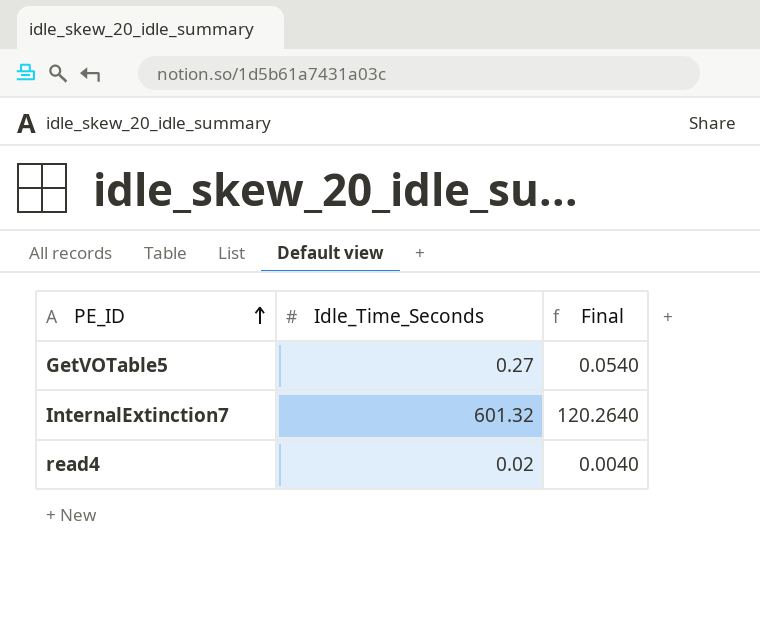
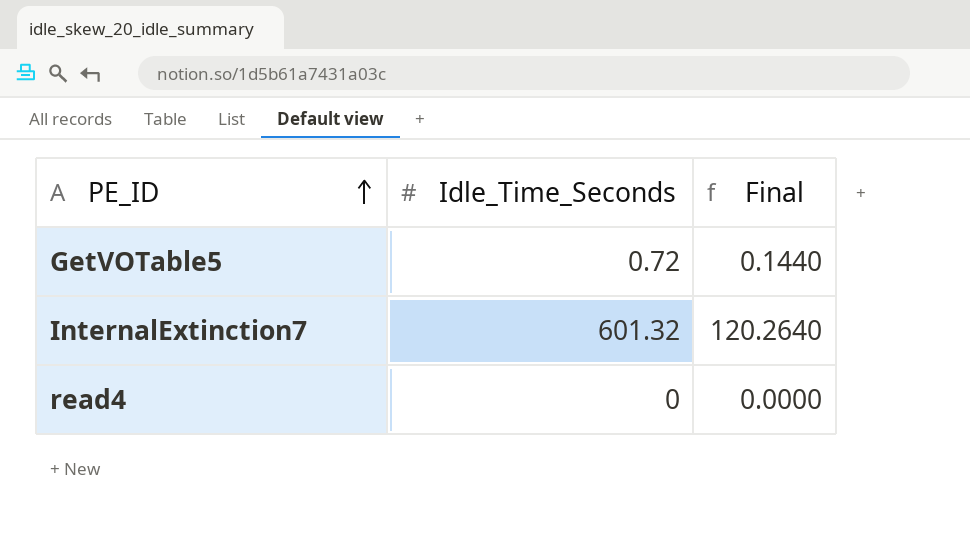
GetVOTable5 | Idle_Time_Seconds: 0.27 -> 0.72
GetVOTable5 | Final: 0.0540 -> 0.1440
read4 | Idle_Time_Seconds: 0.02 -> 0
read4 | Final: 0.0040 -> 0.0000

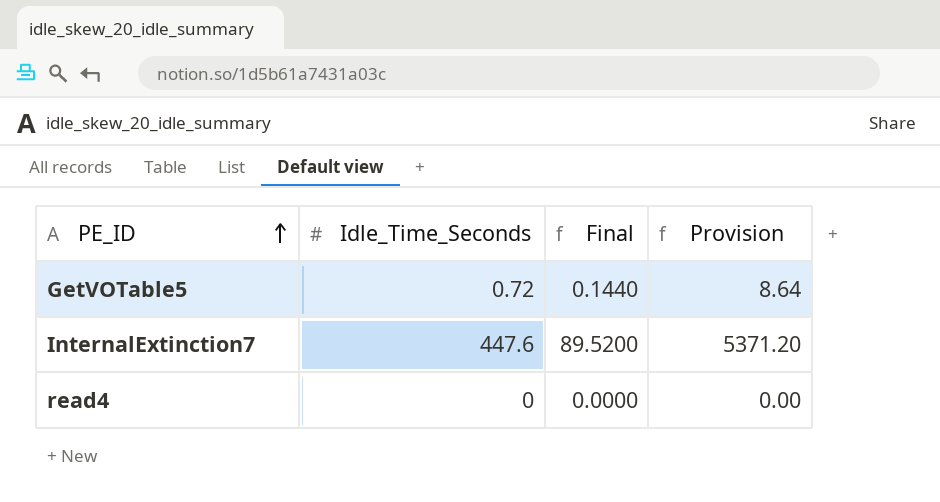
column Provision | formula: none -> [Idle_Time_Seconds] * 12
InternalExtinction7 | Idle_Time_Seconds: 601.32 -> 447.6
InternalExtinction7 | Final: 120.2640 -> 89.5200

